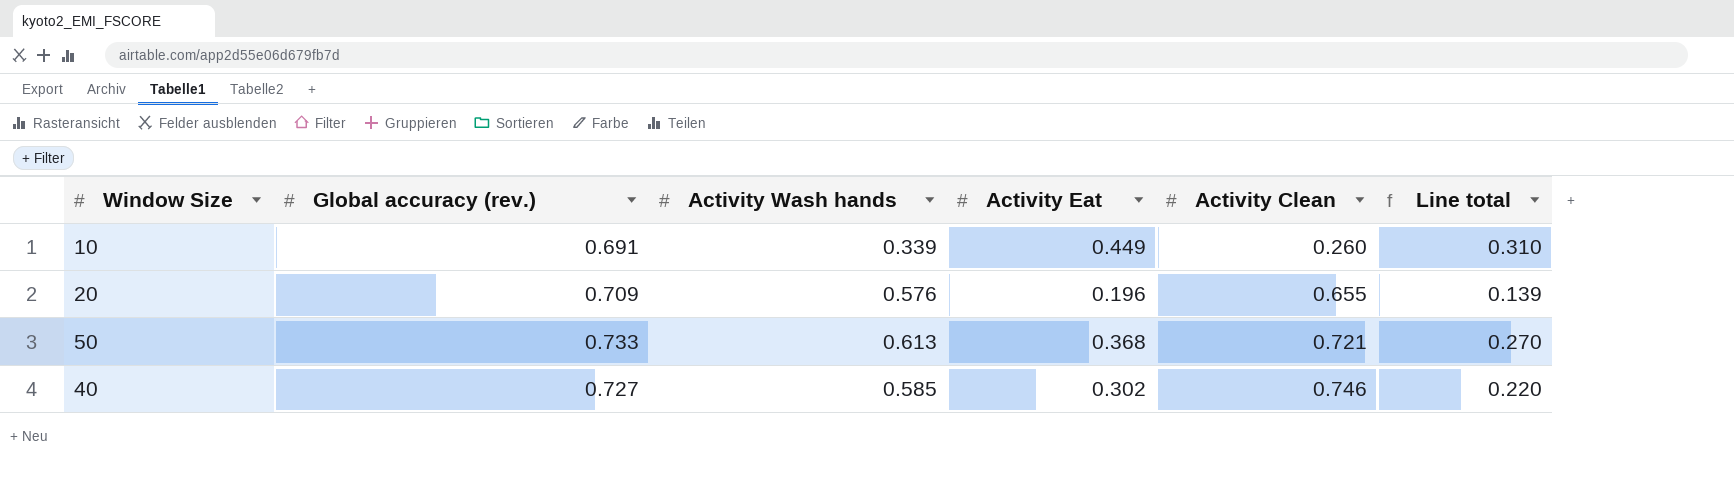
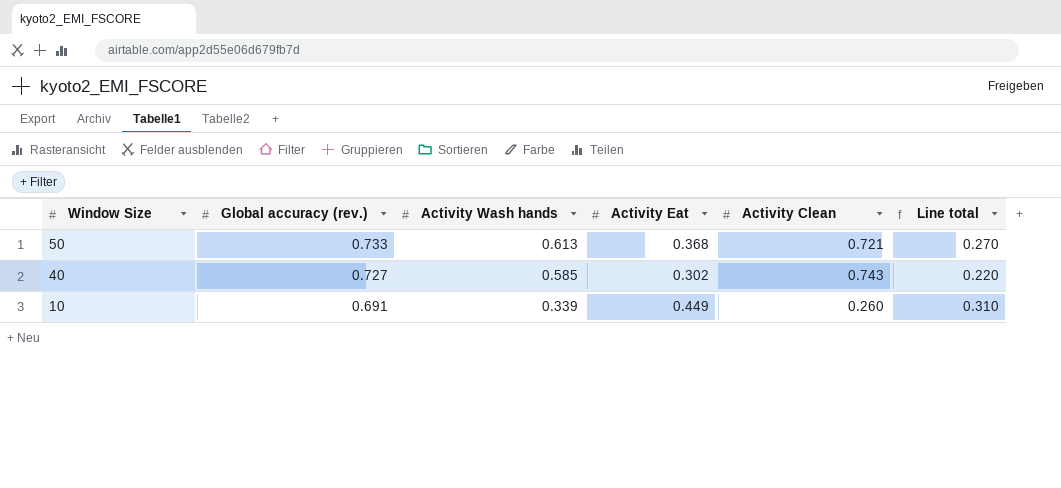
row order: Activity Clean ascending -> Window Size descending
row 20: 0.709 | 0.576 | 0.196 | 0.655 | 0.139 -> none
40 | Activity Clean: 0.746 -> 0.743

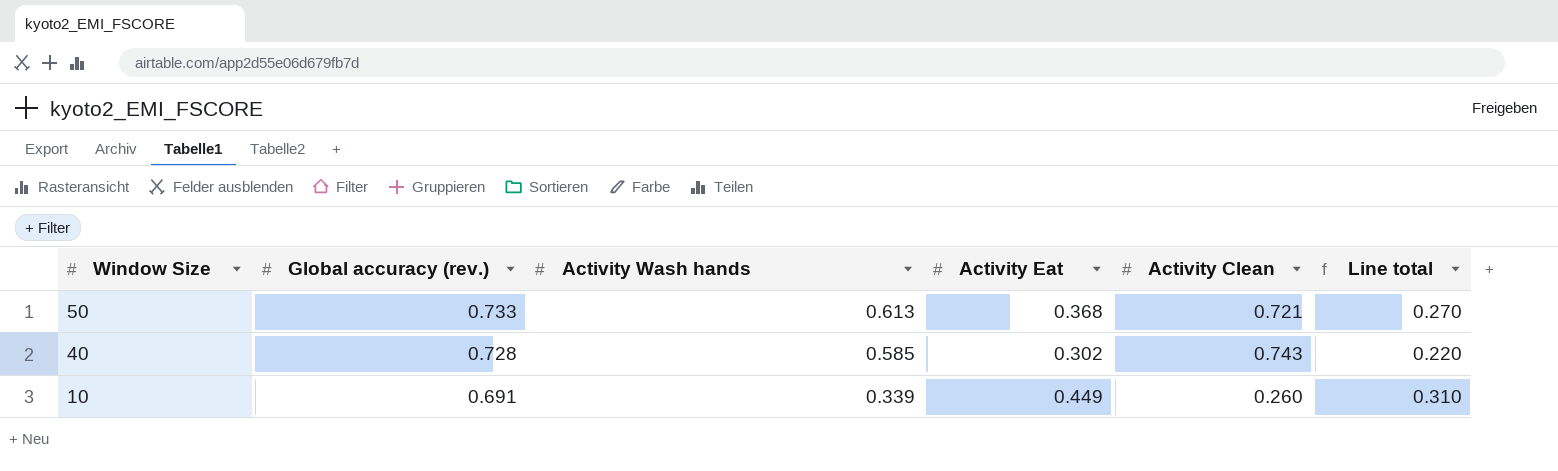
40 | Global accuracy (rev.): 0.727 -> 0.728

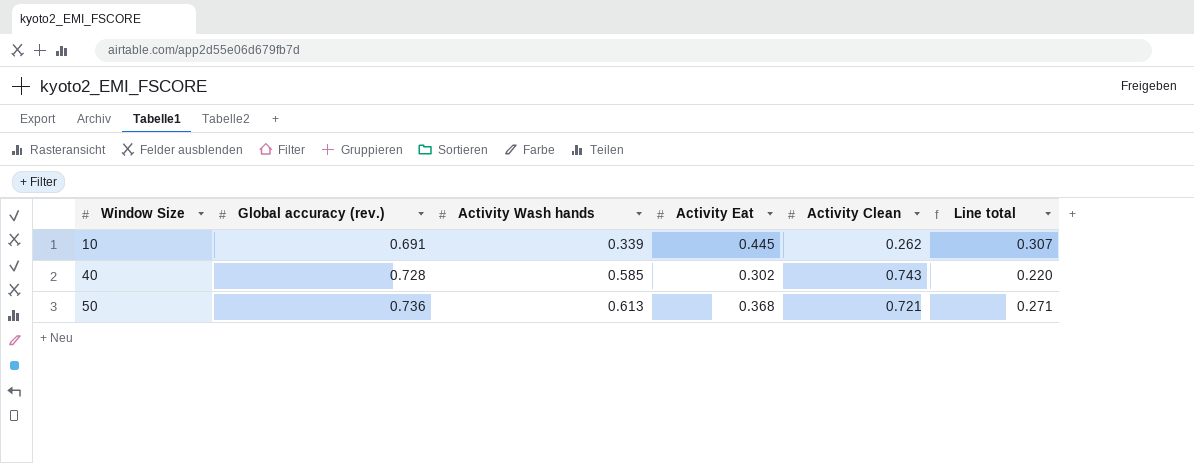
row order: Window Size descending -> Window Size ascending
10 | Activity Eat: 0.449 -> 0.445
10 | Activity Clean: 0.260 -> 0.262
10 | Line total: 0.310 -> 0.307
50 | Global accuracy (rev.): 0.733 -> 0.736
50 | Line total: 0.270 -> 0.271

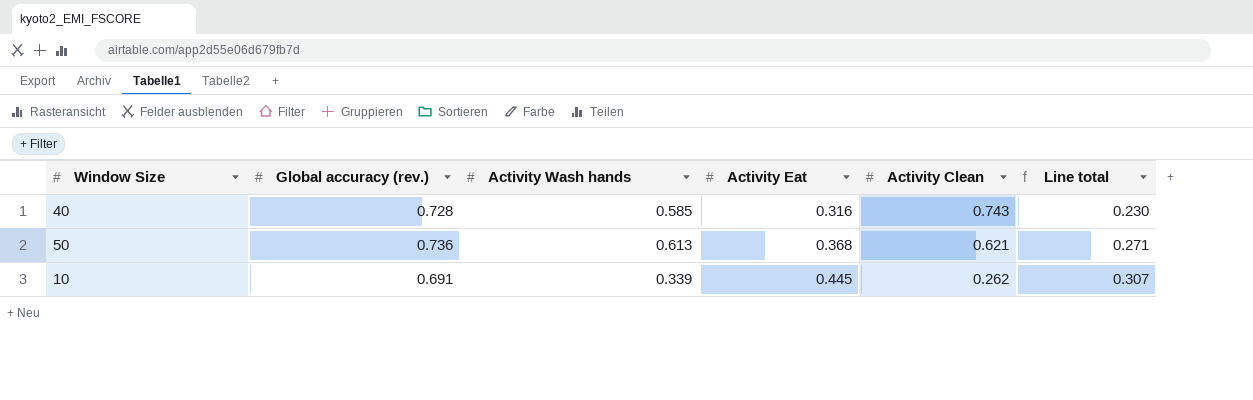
row order: Window Size ascending -> Activity Eat ascending
40 | Activity Eat: 0.302 -> 0.316
40 | Line total: 0.220 -> 0.230
50 | Activity Clean: 0.721 -> 0.621

